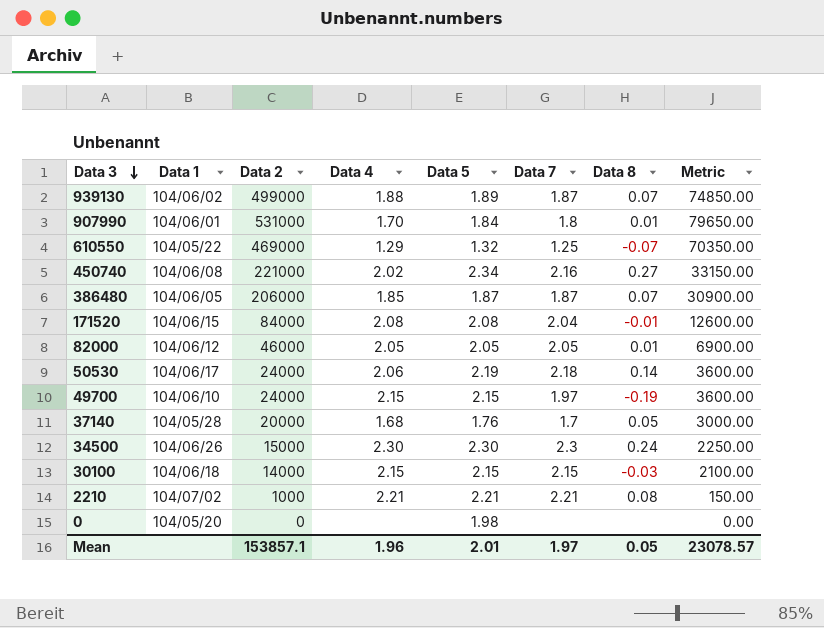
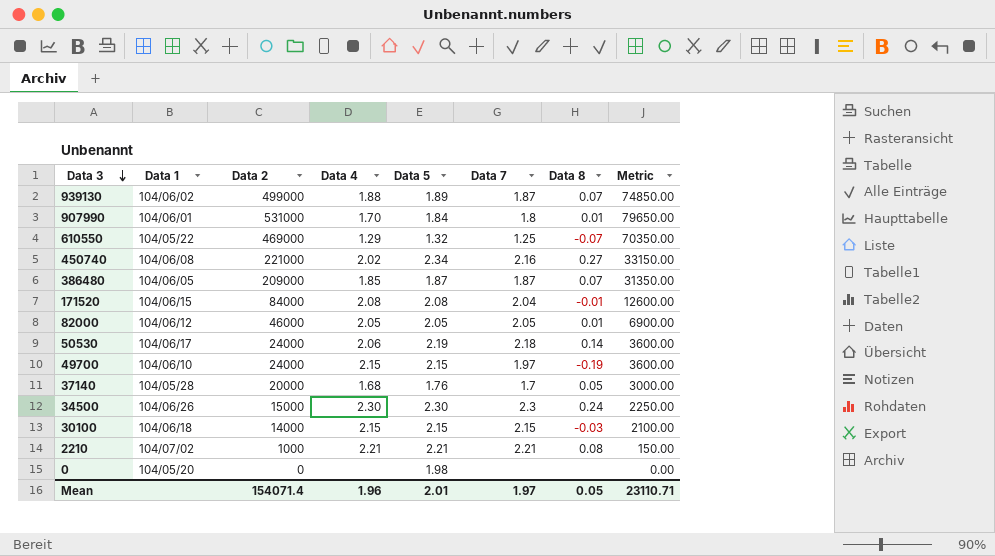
386480 | Data 2: 206000 -> 209000
386480 | Metric: 30900.00 -> 31350.00
Mean | Data 2: 153857.1 -> 154071.4
Mean | Metric: 23078.57 -> 23110.71

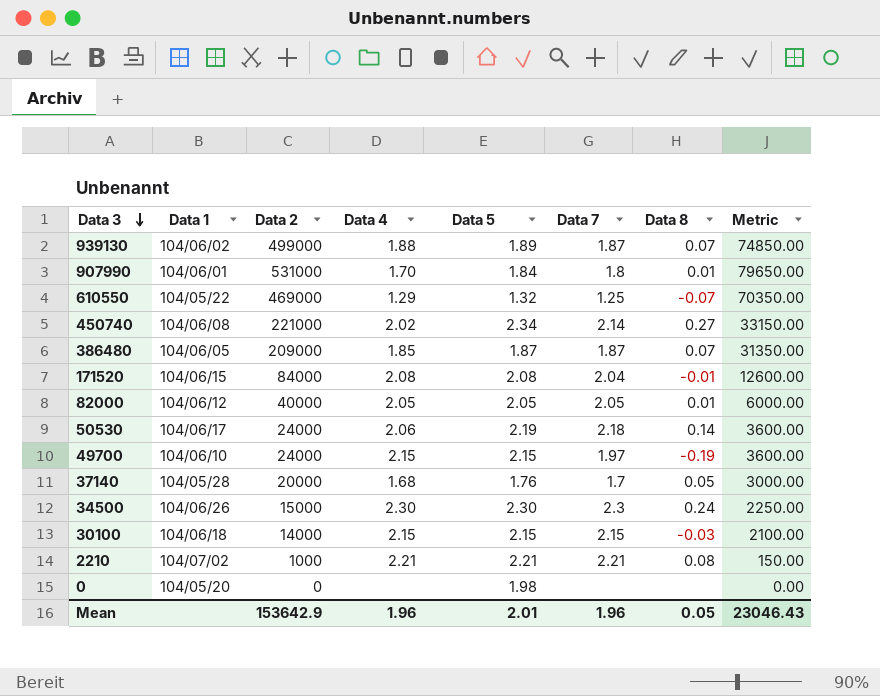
450740 | Data 7: 2.16 -> 2.14
82000 | Data 2: 46000 -> 40000
82000 | Metric: 6900.00 -> 6000.00
Mean | Data 2: 154071.4 -> 153642.9
Mean | Data 7: 1.97 -> 1.96
Mean | Metric: 23110.71 -> 23046.43

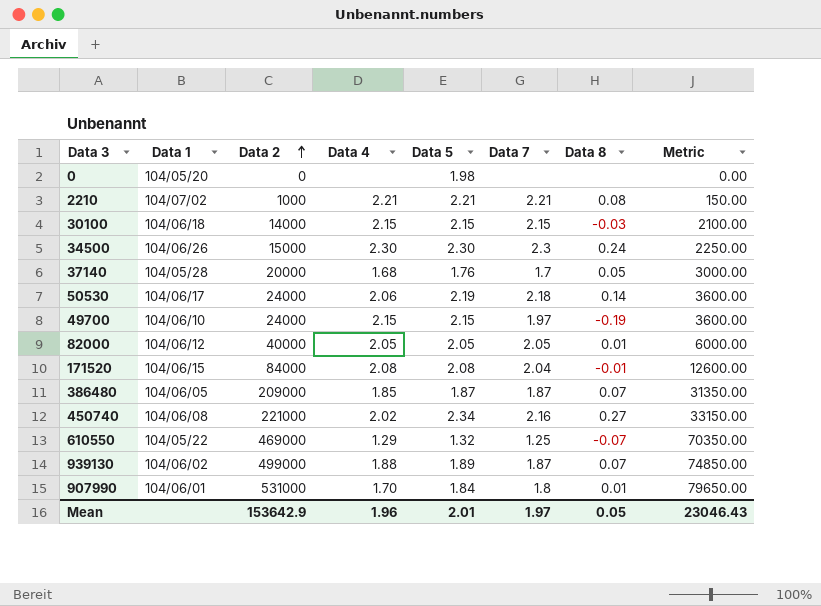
row order: Data 3 descending -> Data 2 ascending
450740 | Data 7: 2.14 -> 2.16
Mean | Data 7: 1.96 -> 1.97

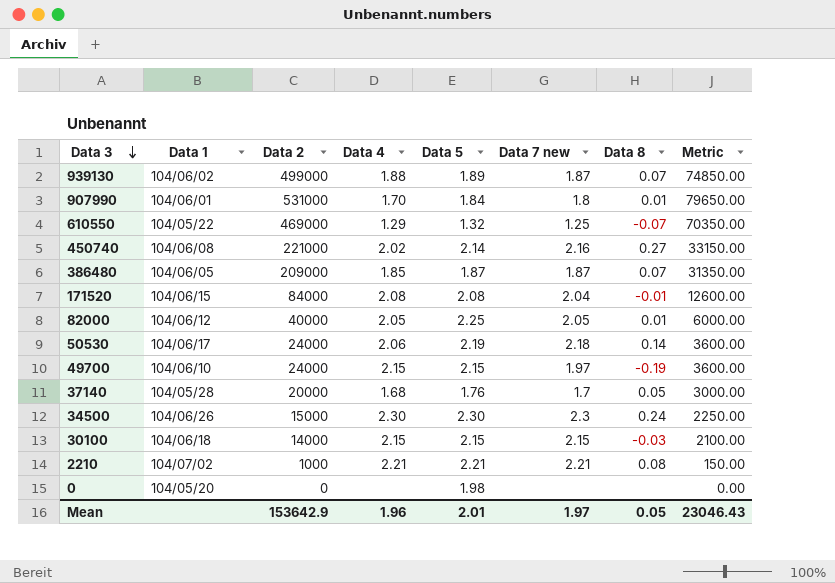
row order: Data 2 ascending -> Data 3 descending
column name: Data 7 -> Data 7 new
450740 | Data 5: 2.34 -> 2.14
82000 | Data 5: 2.05 -> 2.25

